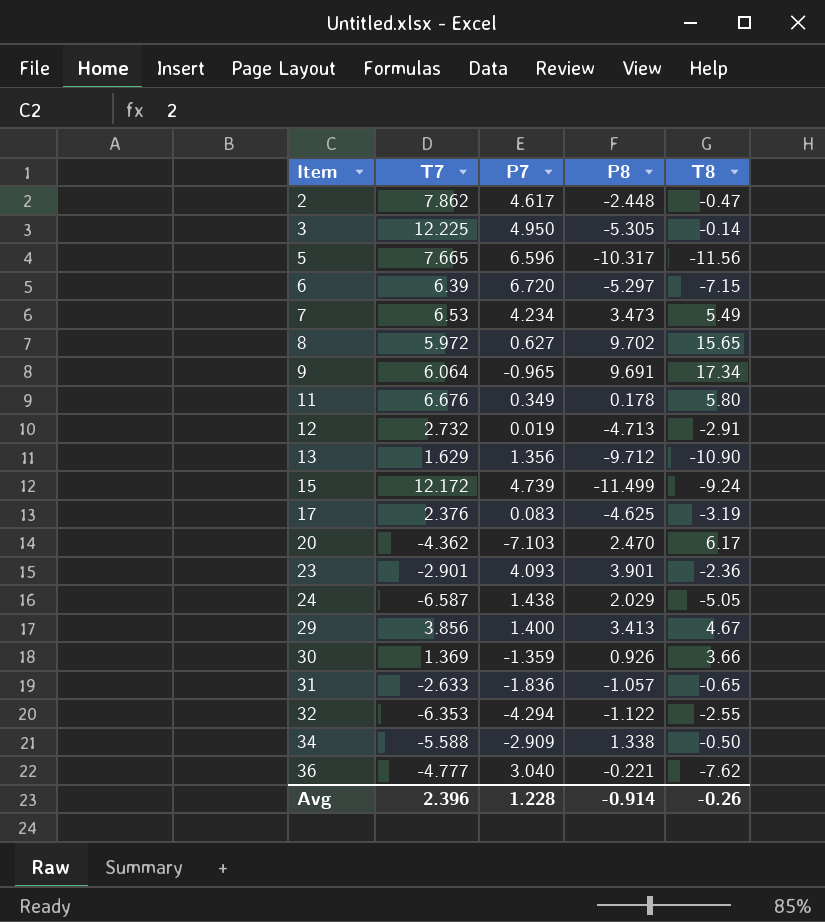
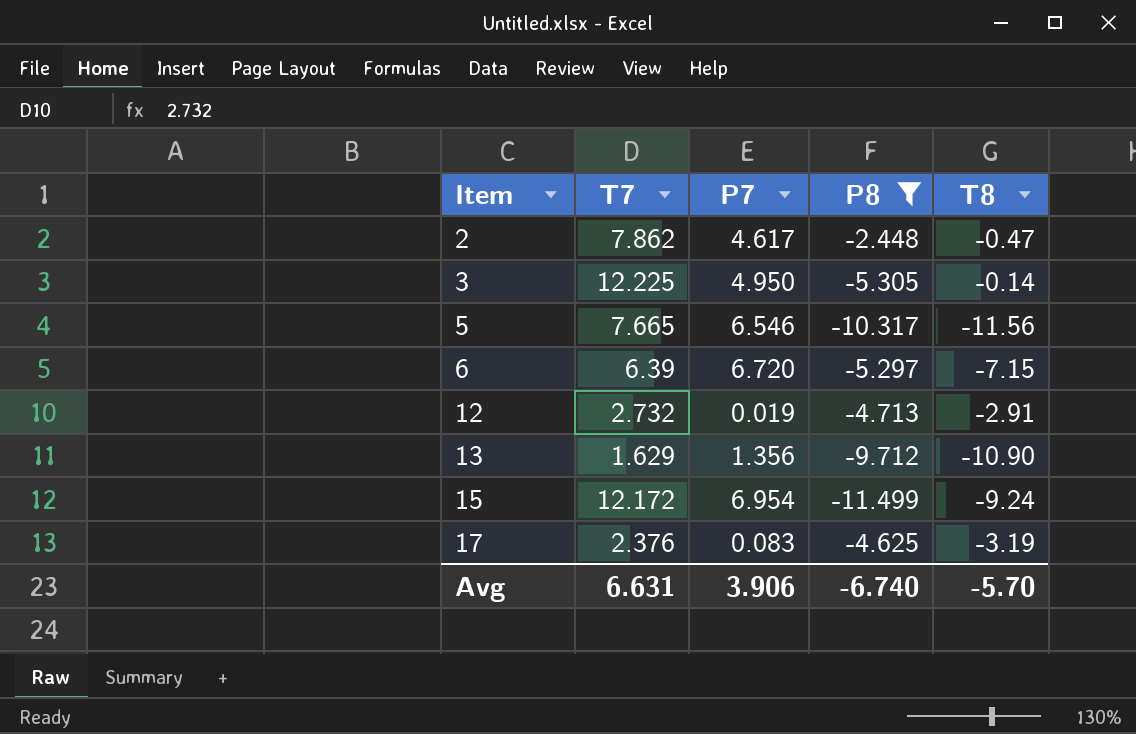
filter: none -> P8 <= -2.448
5 | P7: 6.596 -> 6.546
15 | P7: 4.739 -> 6.954
Avg | T7: 2.396 -> 6.631
Avg | P7: 1.228 -> 3.906
Avg | P8: -0.914 -> -6.740
Avg | T8: -0.26 -> -5.70

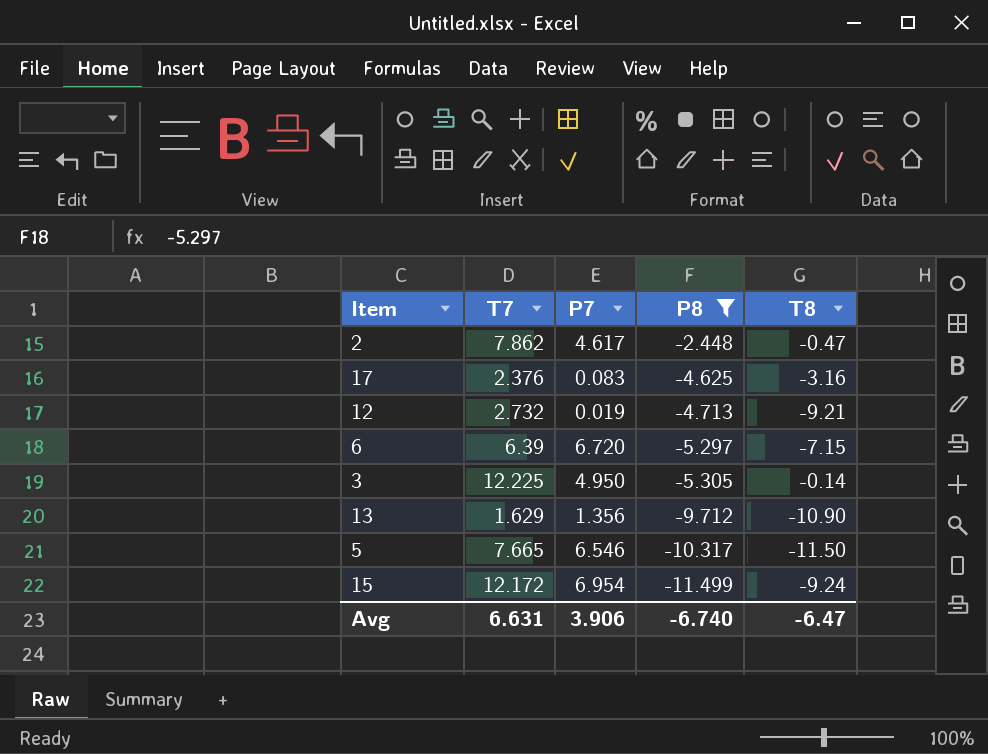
row order: Item ascending -> P8 descending
17 | T8: -3.19 -> -3.16
12 | T8: -2.91 -> -9.21
5 | T8: -11.56 -> -11.50
Avg | T8: -5.70 -> -6.47

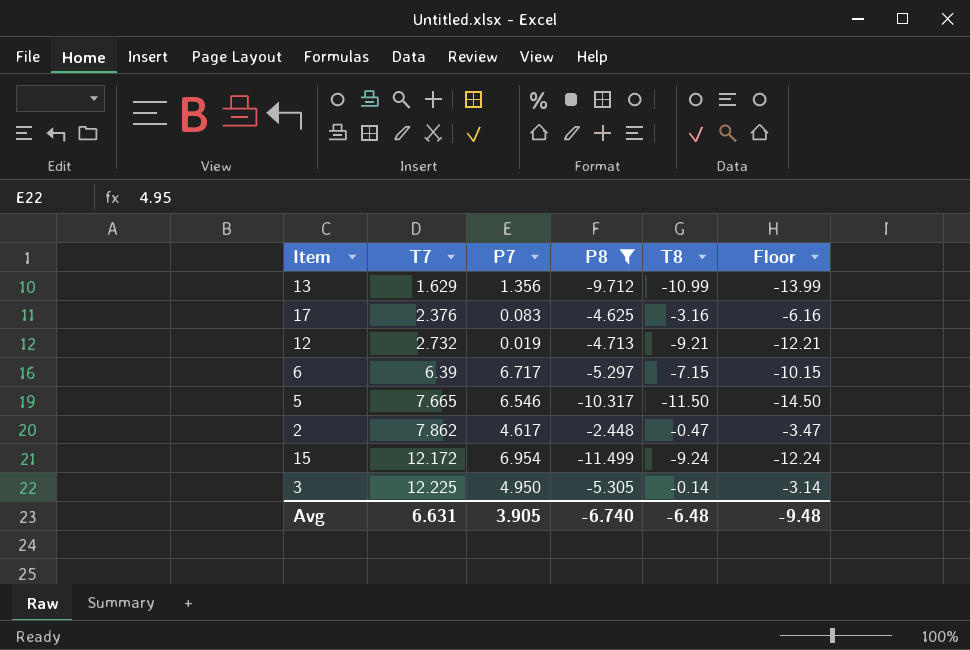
row order: P8 descending -> T7 ascending
column Floor | formula: none -> [T8] - 3
13 | T8: -10.90 -> -10.99
6 | P7: 6.720 -> 6.717
Avg | P7: 3.906 -> 3.905
Avg | T8: -6.47 -> -6.48

